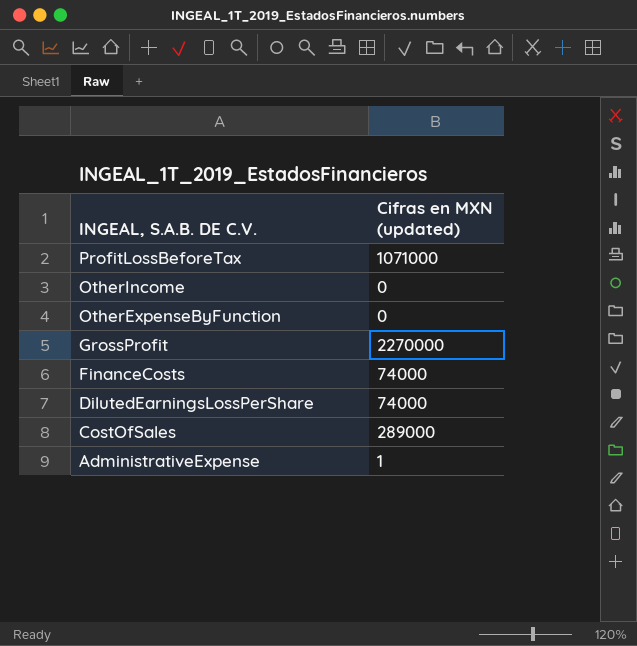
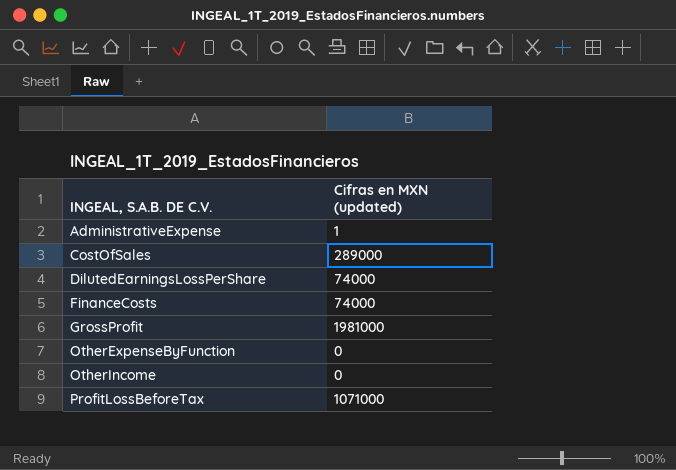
row order: INGEAL, S.A.B. DE C.V. descending -> INGEAL, S.A.B. DE C.V. ascending
GrossProfit | Cifras en MXN (updated): 2270000 -> 1981000

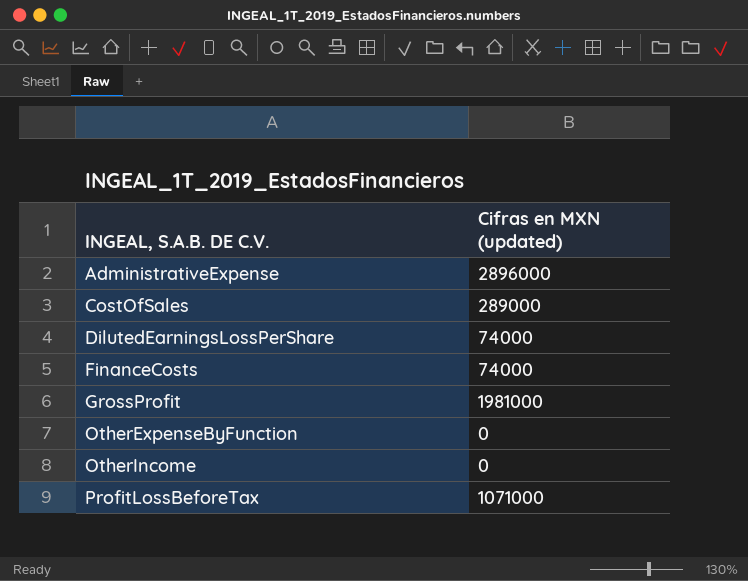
AdministrativeExpense | Cifras en MXN (updated): 1 -> 2896000

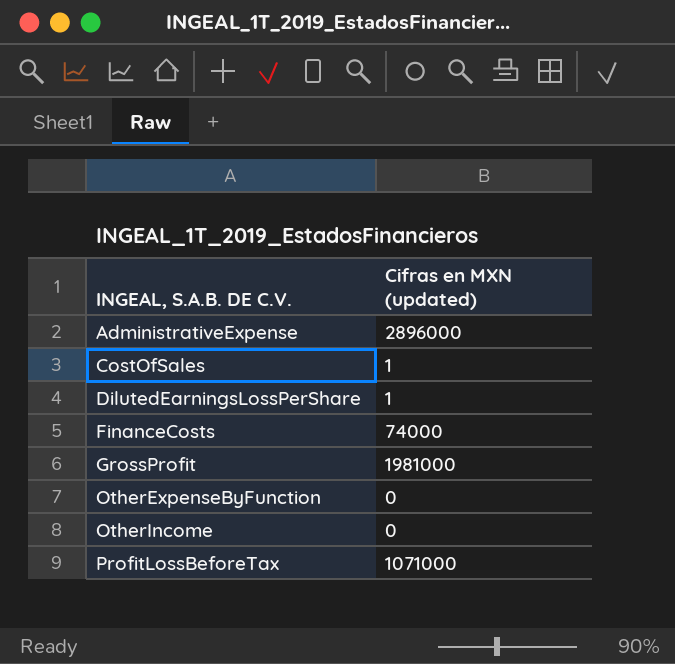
CostOfSales | Cifras en MXN (updated): 289000 -> 1
DilutedEarningsLossPerShare | Cifras en MXN (updated): 74000 -> 1

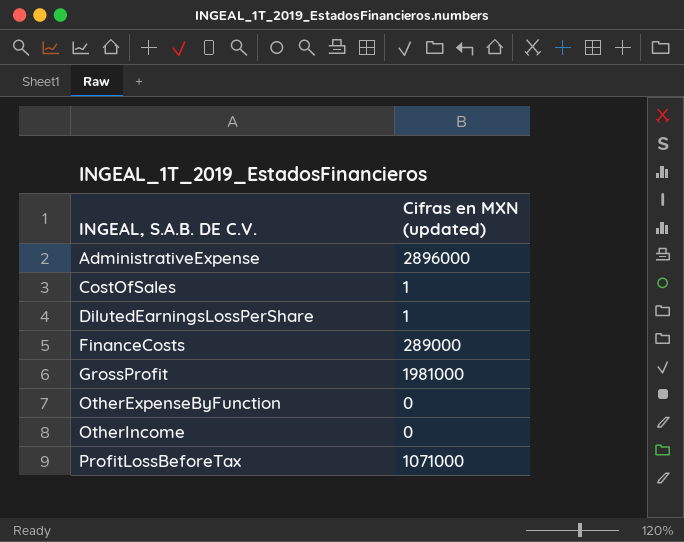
FinanceCosts | Cifras en MXN (updated): 74000 -> 289000

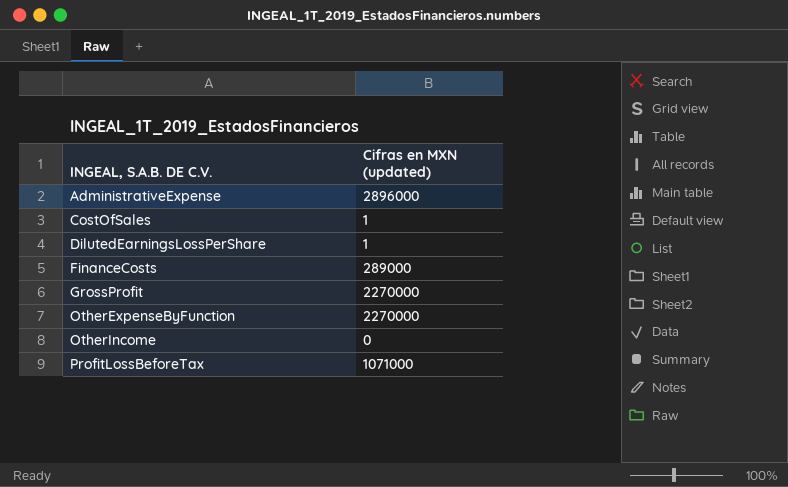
GrossProfit | Cifras en MXN (updated): 1981000 -> 2270000
OtherExpenseByFunction | Cifras en MXN (updated): 0 -> 2270000

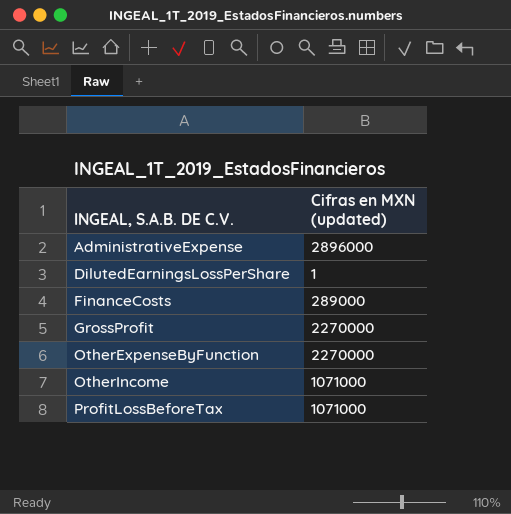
row CostOfSales: 1 -> none
OtherIncome | Cifras en MXN (updated): 0 -> 1071000

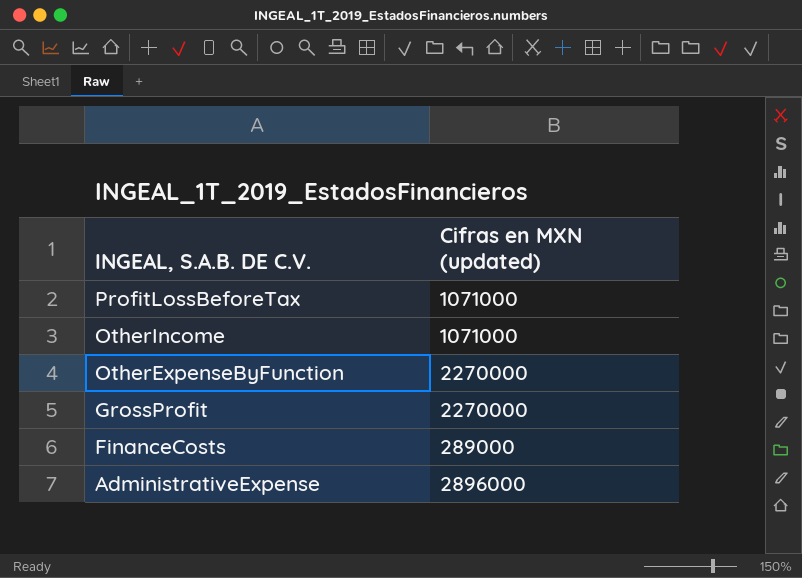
row order: INGEAL, S.A.B. DE C.V. ascending -> INGEAL, S.A.B. DE C.V. descending
row DilutedEarningsLossPerShare: 1 -> none

